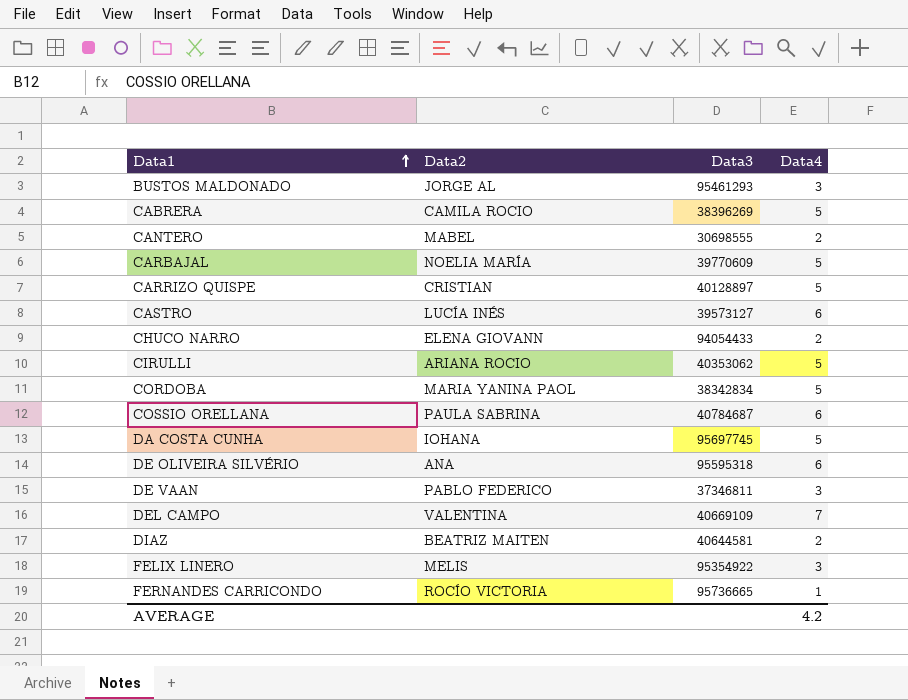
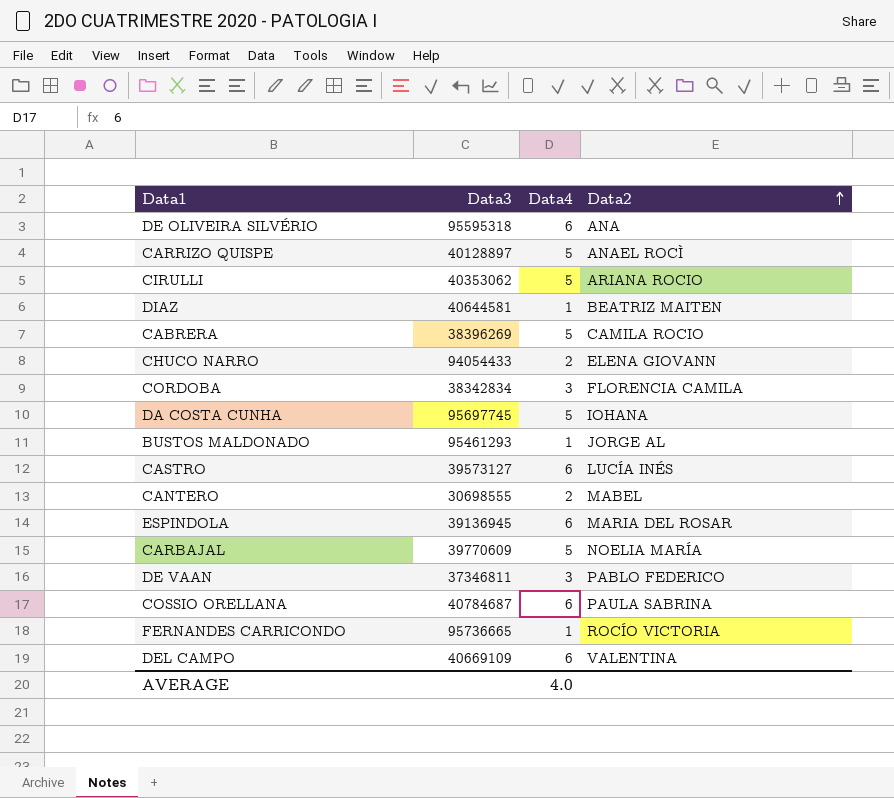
row order: Data1 ascending -> Data2 ascending
column Data2 | position: 2 -> 4
row FELIX LINERO: MELIS | 95354922 | 3 -> none
CARRIZO QUISPE | Data2: CRISTIAN -> ANAEL ROCÌ
DIAZ | Data4: 2 -> 1
CORDOBA | Data4: 5 -> 3
CORDOBA | Data2: MARIA YANINA PAOL -> FLORENCIA CAMILA
BUSTOS MALDONADO | Data4: 3 -> 1
row ESPINDOLA: none -> 39136945 | 6 | MARIA DEL ROSAR
DEL CAMPO | Data4: 7 -> 6
AVERAGE | Data4: 4.2 -> 4.0

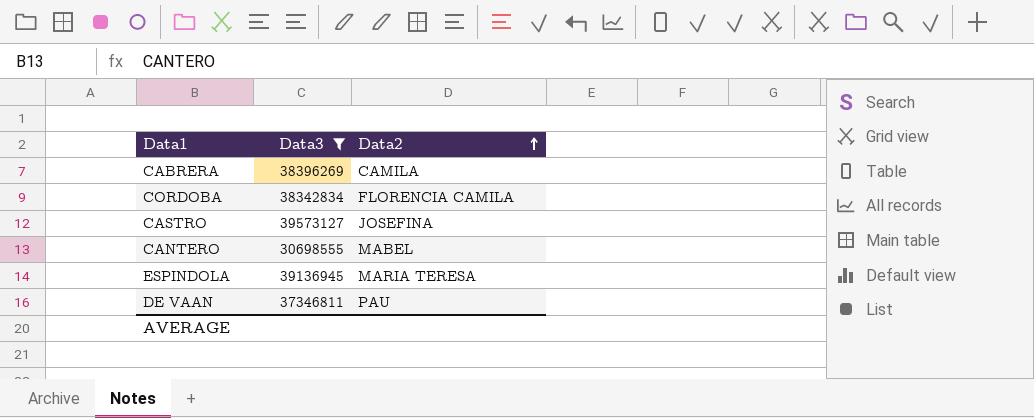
filter: none -> Data3 <= 39573127
column Data4 | position: 3 -> none
CABRERA | Data2: CAMILA ROCIO -> CAMILA
CASTRO | Data2: LUCÍA INÉS -> JOSEFINA
ESPINDOLA | Data2: MARIA DEL ROSAR -> MARIA TERESA
DE VAAN | Data2: PABLO FEDERICO -> PAU

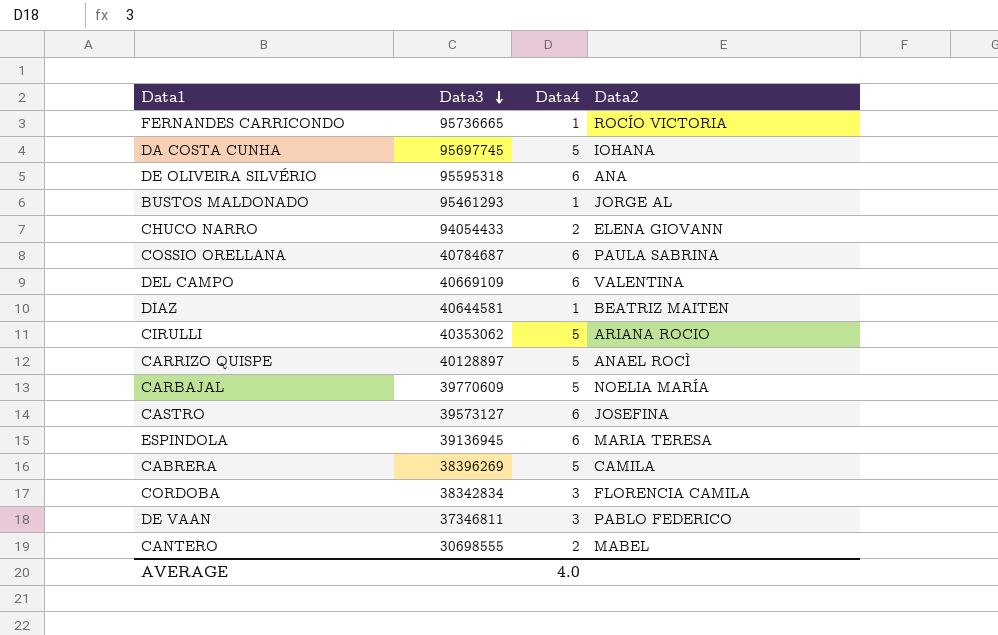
filter: Data3 <= 39573127 -> none
row order: Data2 ascending -> Data3 descending
column Data4 | position: none -> 3
DE VAAN | Data2: PAU -> PABLO FEDERICO

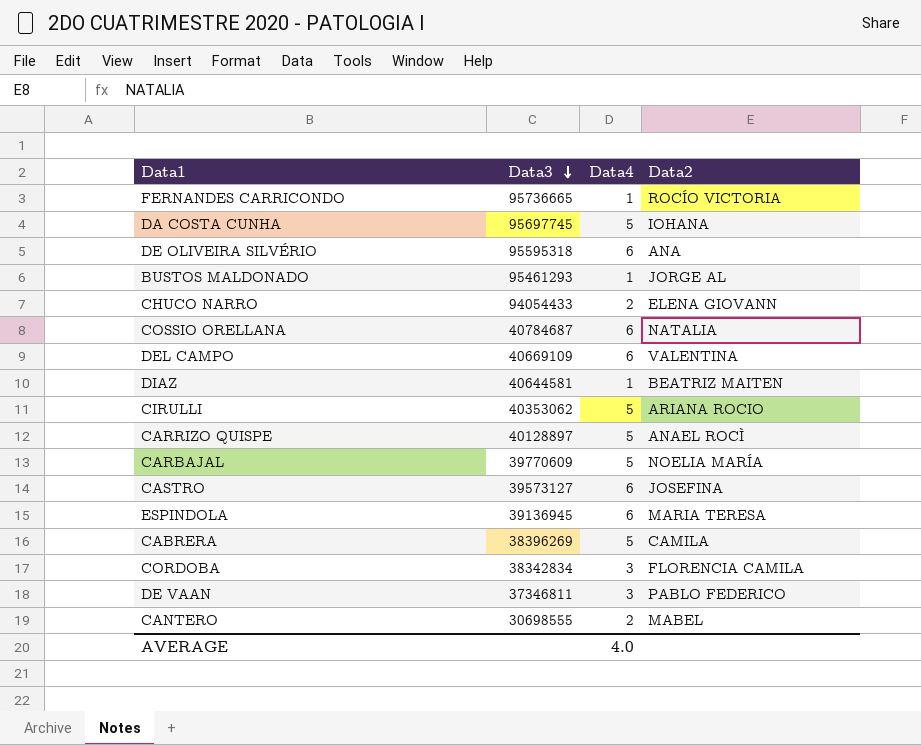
COSSIO ORELLANA | Data2: PAULA SABRINA -> NATALIA

